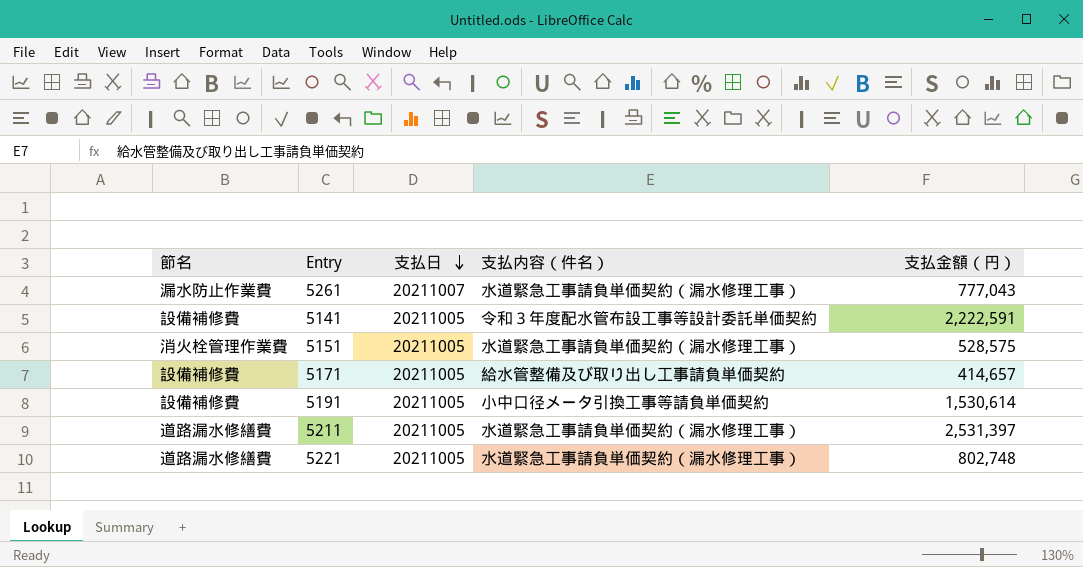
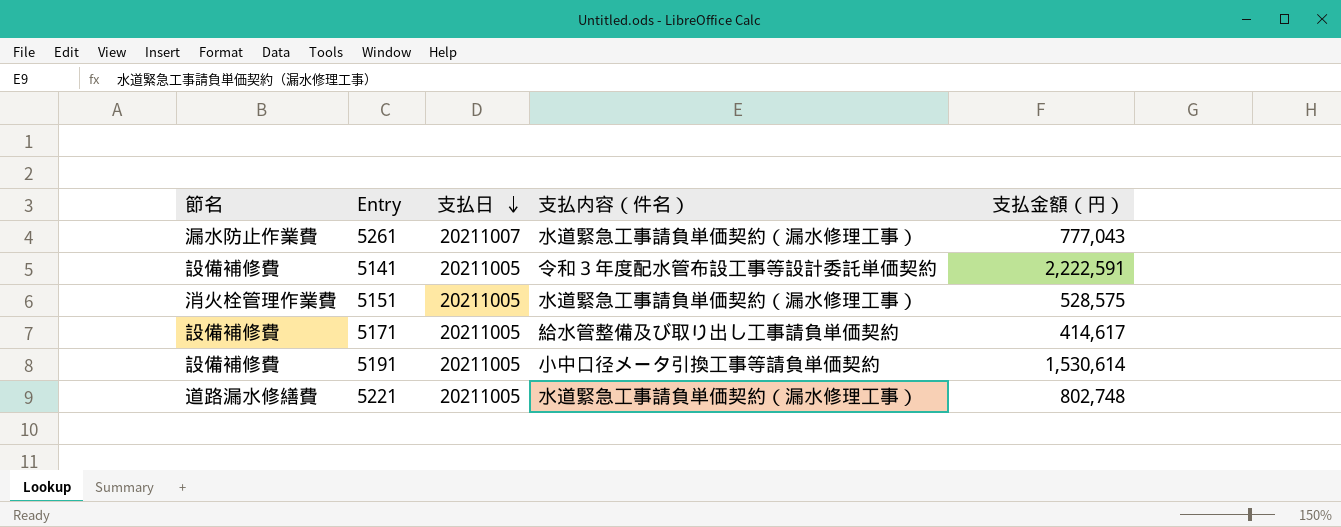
row 5211: 道路漏水修繕費 | 20211005 | 水道緊急工事請負単価契約（漏水修理工事） | 2,531,397 -> none
5171 | 支払金額（円）: 414,657 -> 414,617

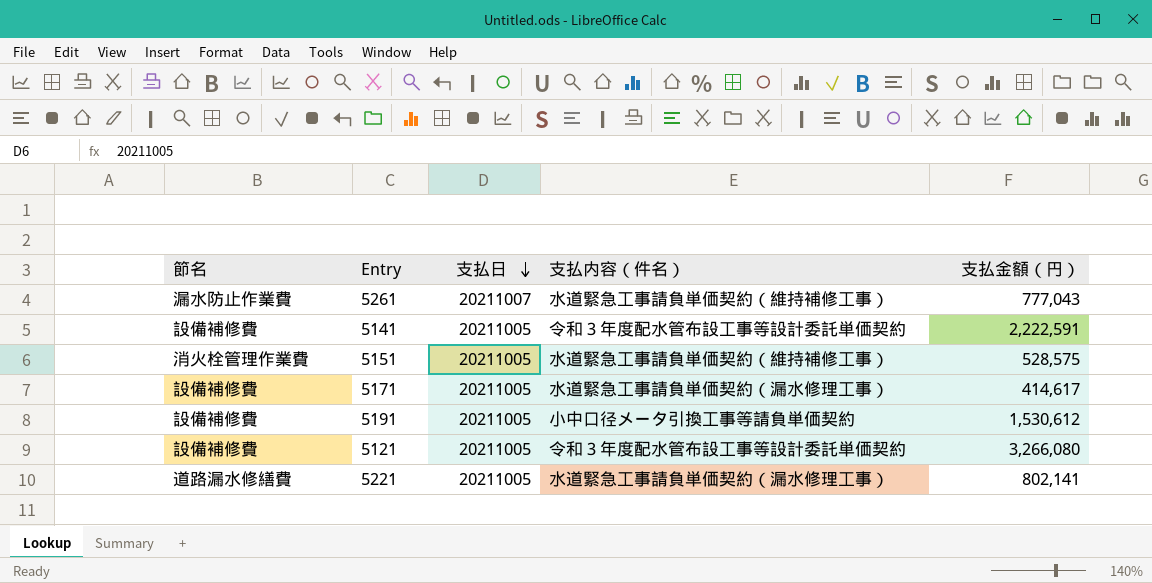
5261 | 支払内容（件名）: 水道緊急工事請負単価契約（漏水修理工事） -> 水道緊急工事請負単価契約（維持補修工事）
5151 | 支払内容（件名）: 水道緊急工事請負単価契約（漏水修理工事） -> 水道緊急工事請負単価契約（維持補修工事）
5171 | 支払内容（件名）: 給水管整備及び取り出し工事請負単価契約 -> 水道緊急工事請負単価契約（漏水修理工事）
5191 | 支払金額（円）: 1,530,614 -> 1,530,612
row 5121: none -> 設備補修費 | 20211005 | 令和３年度配水管布設工事等設計委託単価契約 | 3,266,080
5221 | 支払金額（円）: 802,748 -> 802,141

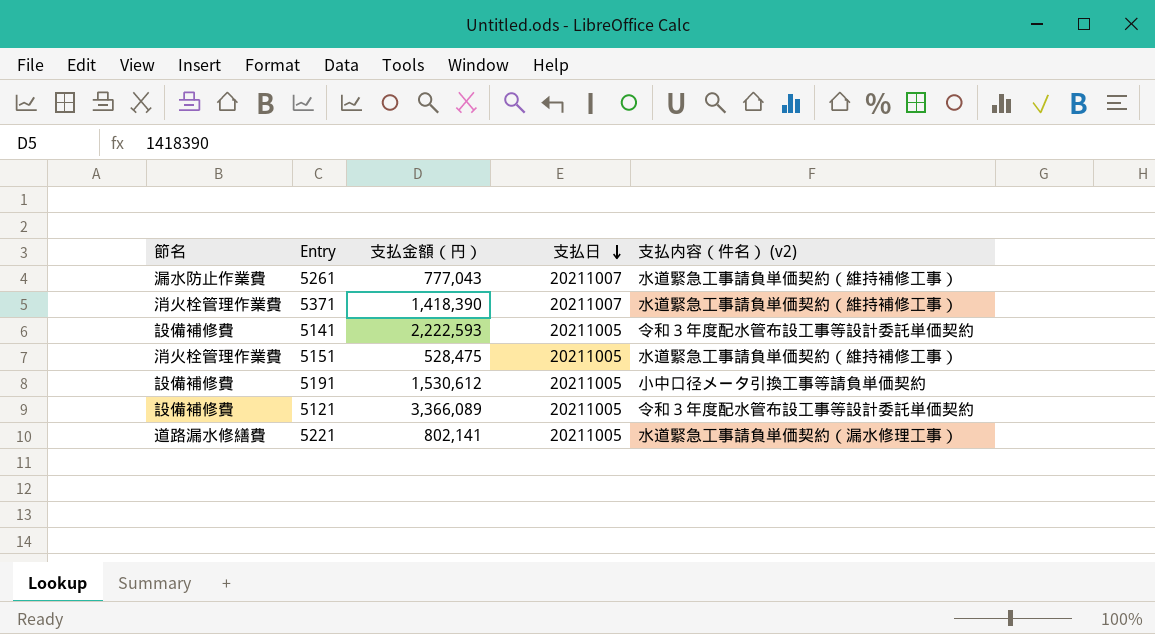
column 支払金額（円） | position: 5 -> 3
column name: 支払内容（件名） -> 支払内容（件名） (v2)
row 5171: 設備補修費 | 20211005 | 水道緊急工事請負単価契約（漏水修理工事） | 414,617 -> none
row 5371: none -> 消火栓管理作業費 | 1,418,390 | 20211007 | 水道緊急工事請負単価契約（維持補修工事）
5141 | 支払金額（円）: 2,222,591 -> 2,222,593
5151 | 支払金額（円）: 528,575 -> 528,475
5121 | 支払金額（円）: 3,266,080 -> 3,366,089

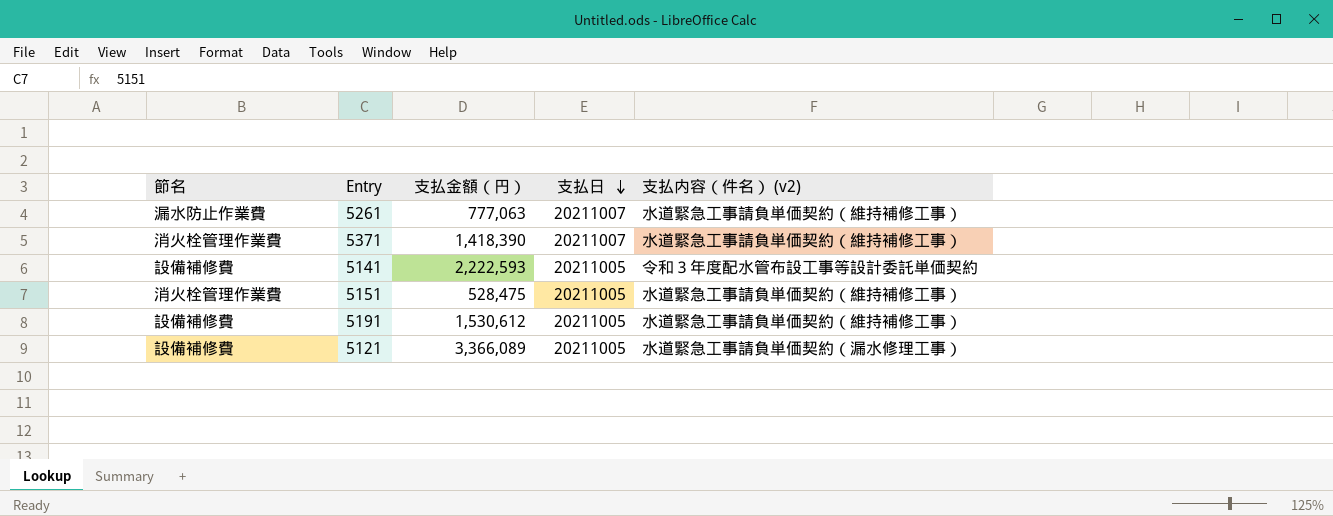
row 5221: 道路漏水修繕費 | 802,141 | 20211005 | 水道緊急工事請負単価契約（漏水修理工事） -> none
5261 | 支払金額（円）: 777,043 -> 777,063
5191 | 支払内容（件名） (v2): 小中口径メータ引換工事等請負単価契約 -> 水道緊急工事請負単価契約（維持補修工事）
5121 | 支払内容（件名） (v2): 令和３年度配水管布設工事等設計委託単価契約 -> 水道緊急工事請負単価契約（漏水修理工事）

